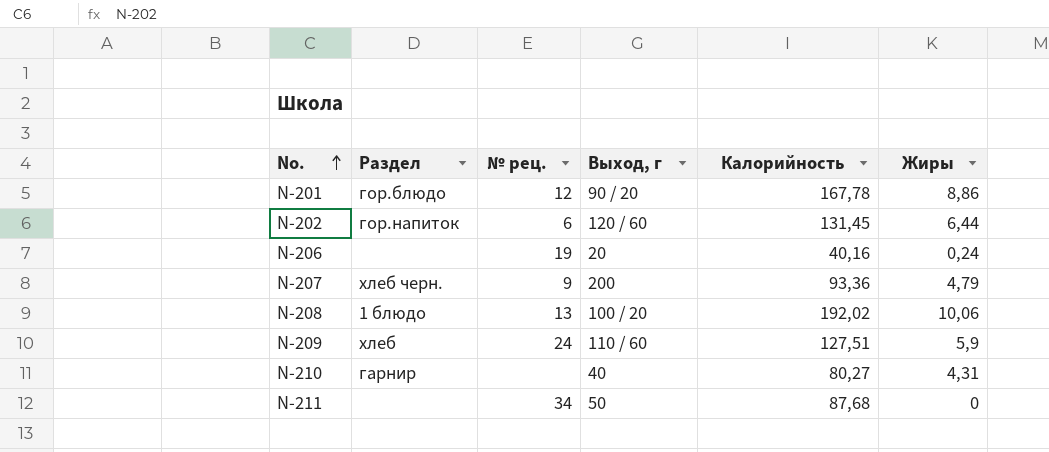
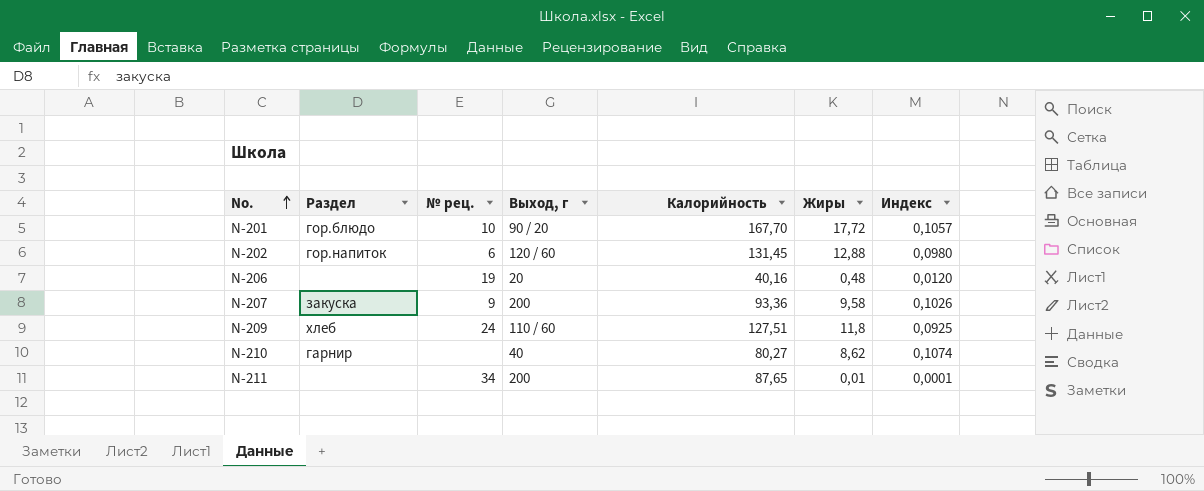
column Индекс | formula: none -> [Жиры] / [Калорийность]
row N-208: 1 блюдо | 13 | 100 / 20 | 192,02 | 10,06 -> none
N-201 | № рец.: 12 -> 10
N-201 | Калорийность: 167,78 -> 167,70
N-201 | Жиры: 8,86 -> 17,72
N-202 | Жиры: 6,44 -> 12,88
N-206 | Жиры: 0,24 -> 0,48
N-207 | Раздел: хлеб черн. -> закуска
N-207 | Жиры: 4,79 -> 9,58
N-209 | Жиры: 5,9 -> 11,8
N-210 | Жиры: 4,31 -> 8,62
N-211 | Выход, г: 50 -> 200
N-211 | Калорийность: 87,68 -> 87,65
N-211 | Жиры: 0 -> 0,01

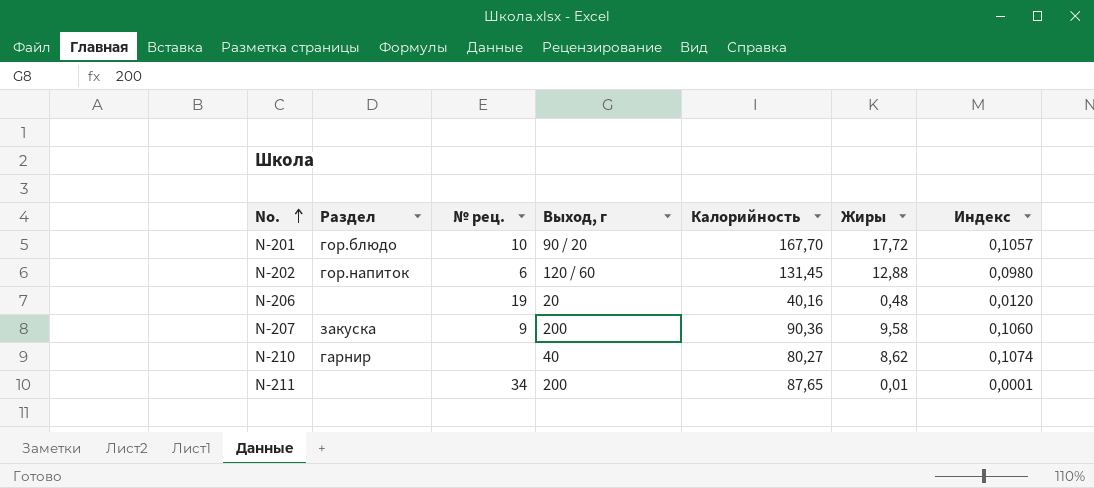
row N-209: хлеб | 24 | 110 / 60 | 127,51 | 11,8 | 0,0925 -> none
N-207 | Калорийность: 93,36 -> 90,36
N-207 | Индекс: 0,1026 -> 0,1060

